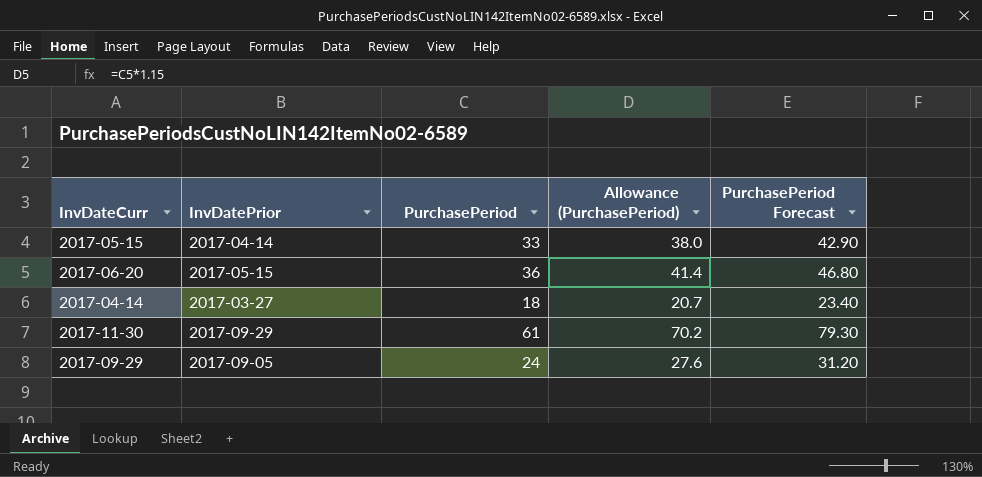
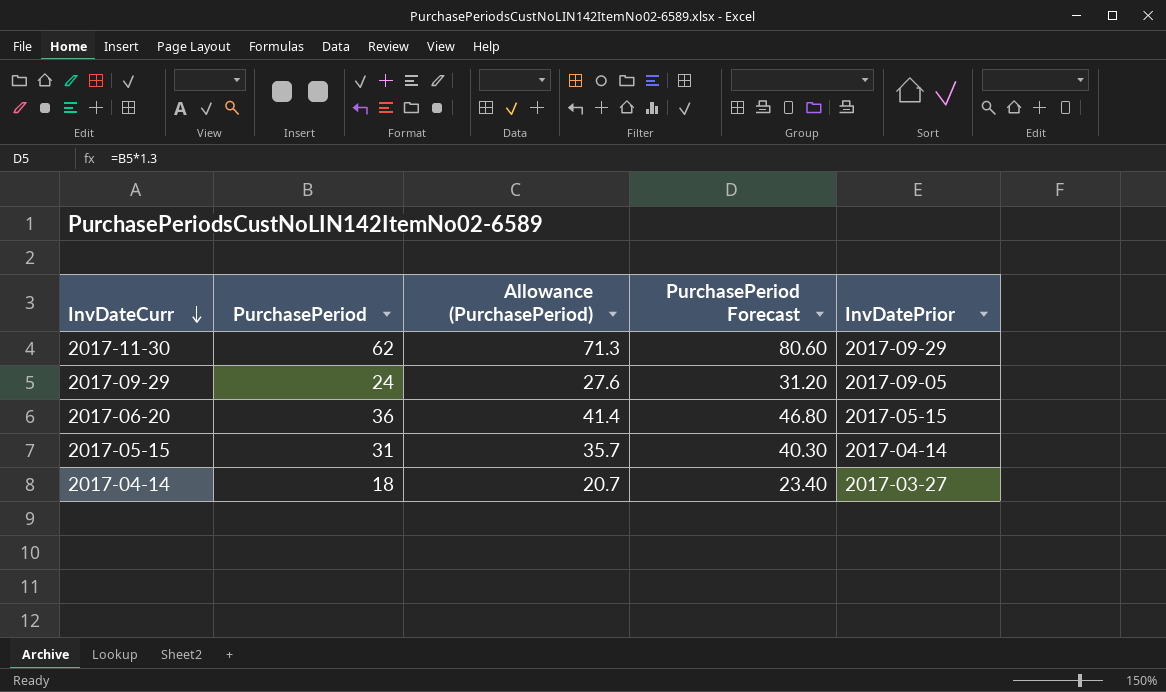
row order: none -> InvDateCurr descending
column InvDatePrior | position: 2 -> 5
2017-11-30 | PurchasePeriod: 61 -> 62
2017-11-30 | Allowance (PurchasePeriod): 70.2 -> 71.3
2017-11-30 | PurchasePeriod Forecast: 79.30 -> 80.60
2017-05-15 | PurchasePeriod: 33 -> 31
2017-05-15 | Allowance (PurchasePeriod): 38.0 -> 35.7
2017-05-15 | PurchasePeriod Forecast: 42.90 -> 40.30

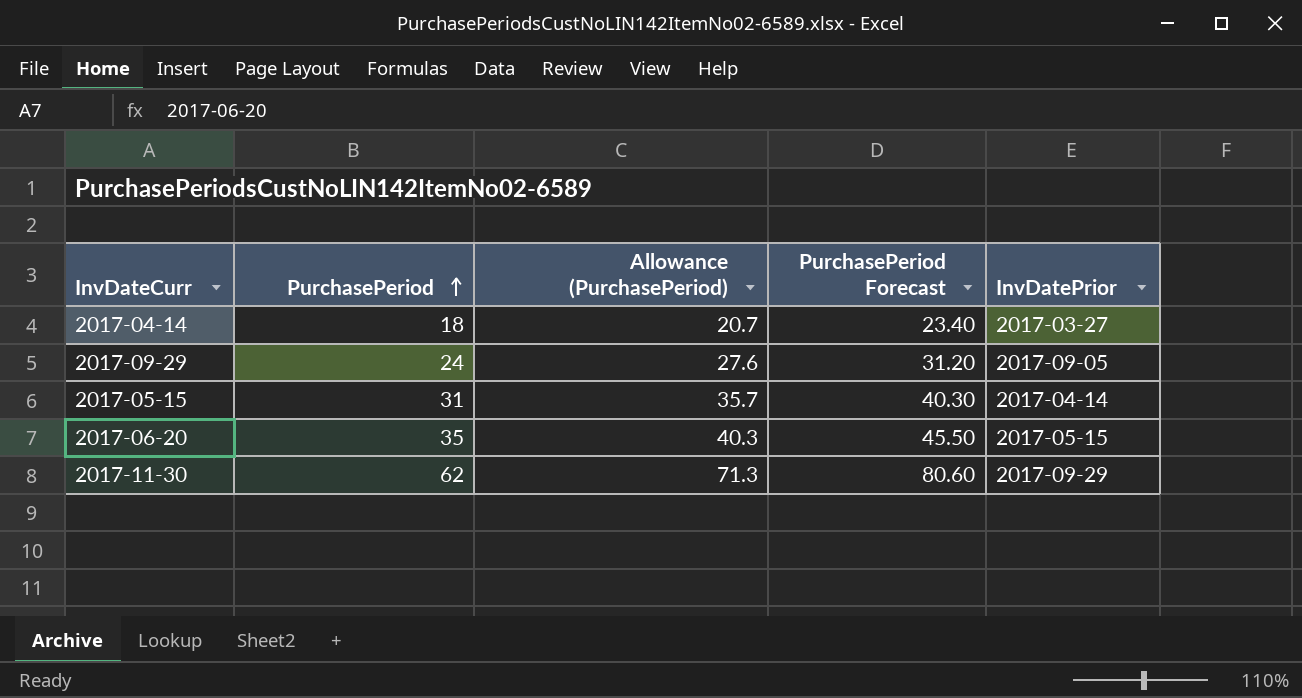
row order: InvDateCurr descending -> PurchasePeriod ascending
2017-06-20 | PurchasePeriod: 36 -> 35
2017-06-20 | Allowance (PurchasePeriod): 41.4 -> 40.3
2017-06-20 | PurchasePeriod Forecast: 46.80 -> 45.50

